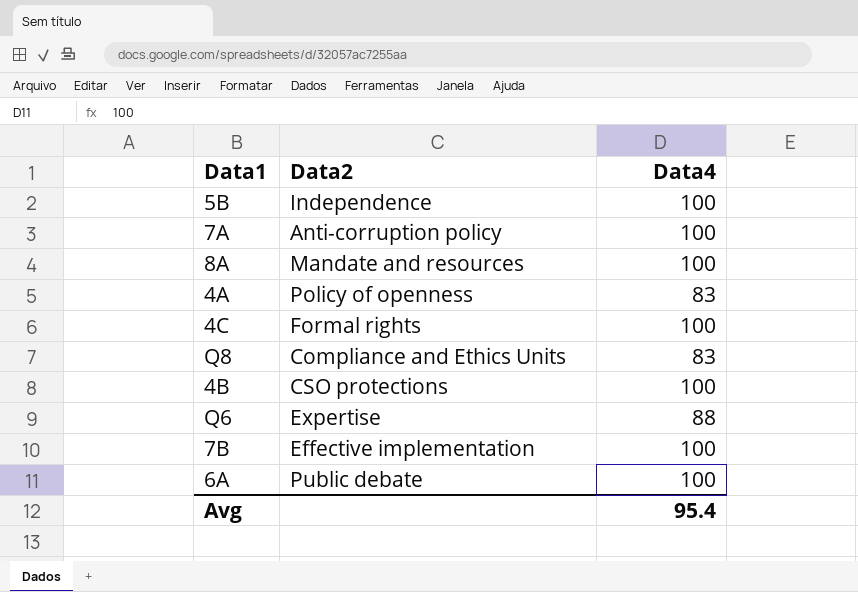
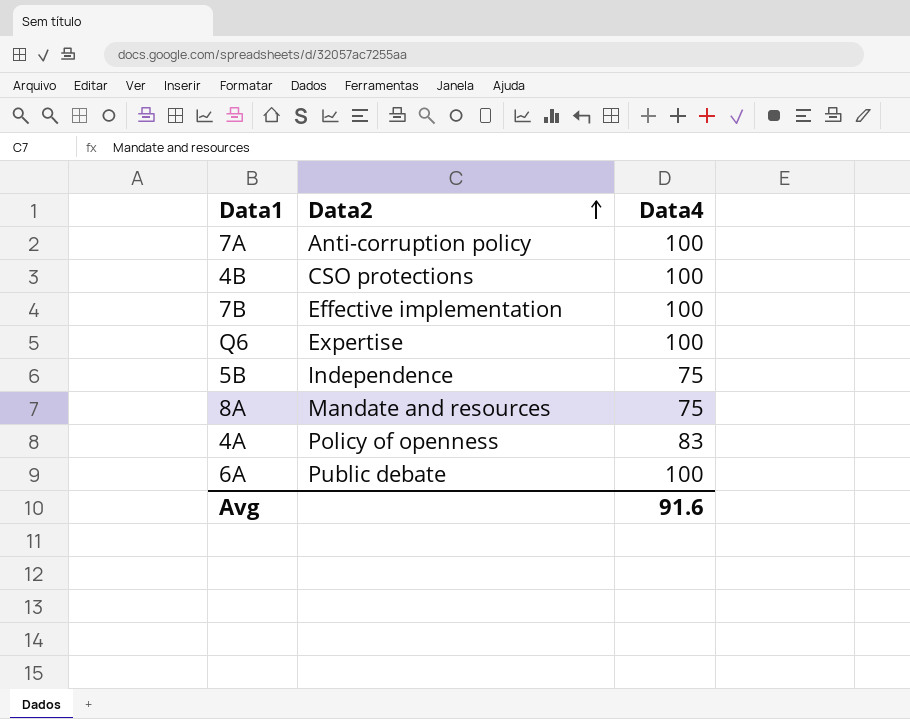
row order: none -> Data2 ascending
row 4C: Formal rights | 100 -> none
row Q8: Compliance and Ethics Units | 83 -> none
Q6 | Data4: 88 -> 100
5B | Data4: 100 -> 75
8A | Data4: 100 -> 75
Avg | Data4: 95.4 -> 91.6

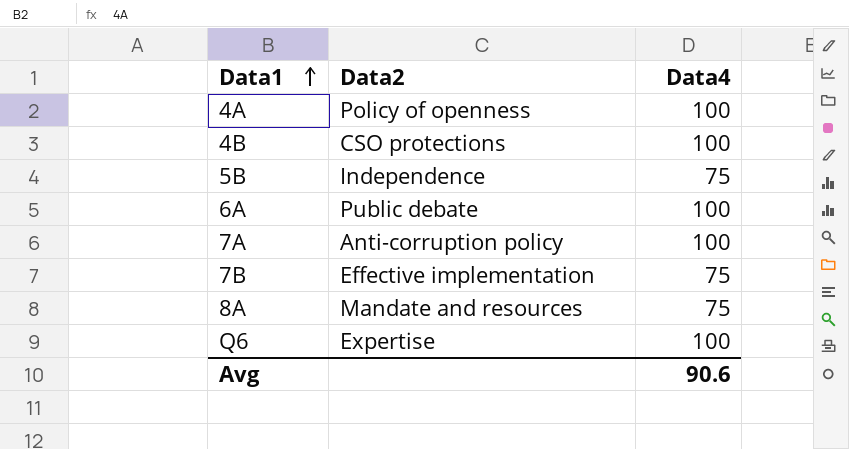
row order: Data2 ascending -> Data1 ascending
4A | Data4: 83 -> 100
7B | Data4: 100 -> 75
Avg | Data4: 91.6 -> 90.6

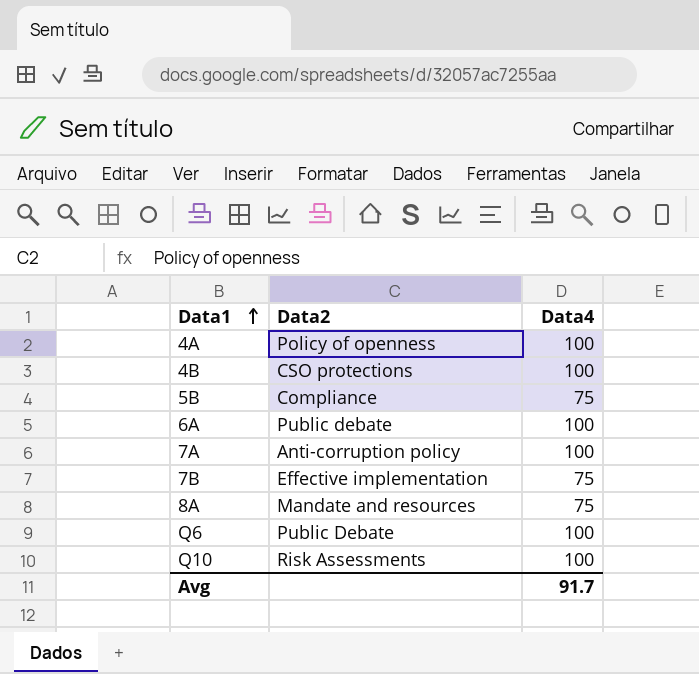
5B | Data2: Independence -> Compliance
Q6 | Data2: Expertise -> Public Debate
row Q10: none -> Risk Assessments | 100
Avg | Data4: 90.6 -> 91.7

